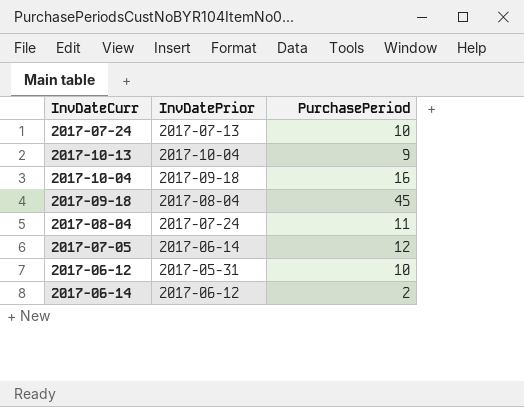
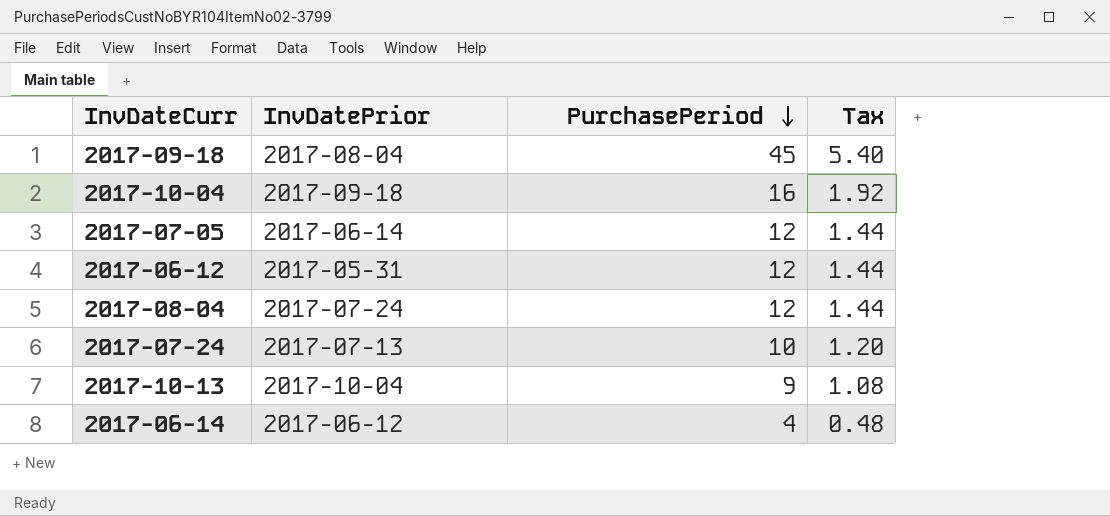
row order: none -> PurchasePeriod descending
column Tax | formula: none -> [PurchasePeriod] * 0.12
2017-06-12 | PurchasePeriod: 10 -> 12
2017-08-04 | PurchasePeriod: 11 -> 12
2017-06-14 | PurchasePeriod: 2 -> 4

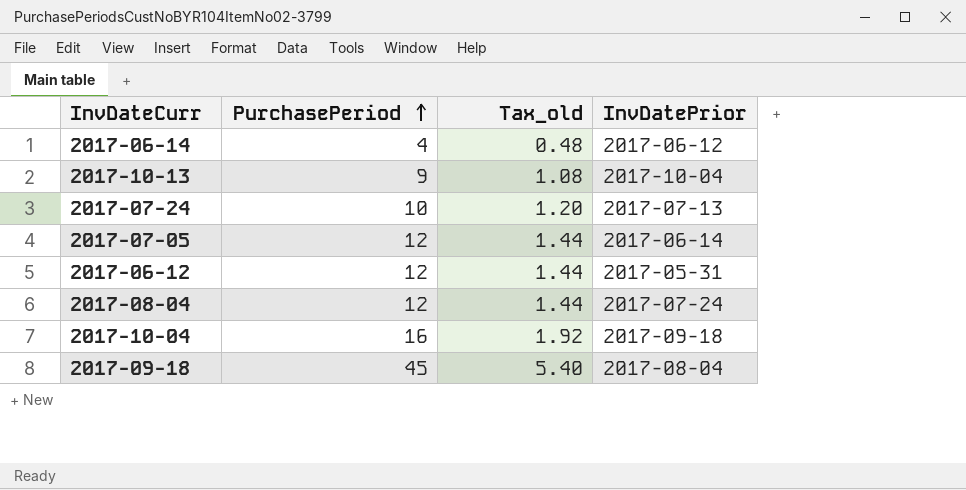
row order: PurchasePeriod descending -> PurchasePeriod ascending
column name: Tax -> Tax_old
column InvDatePrior | position: 2 -> 4

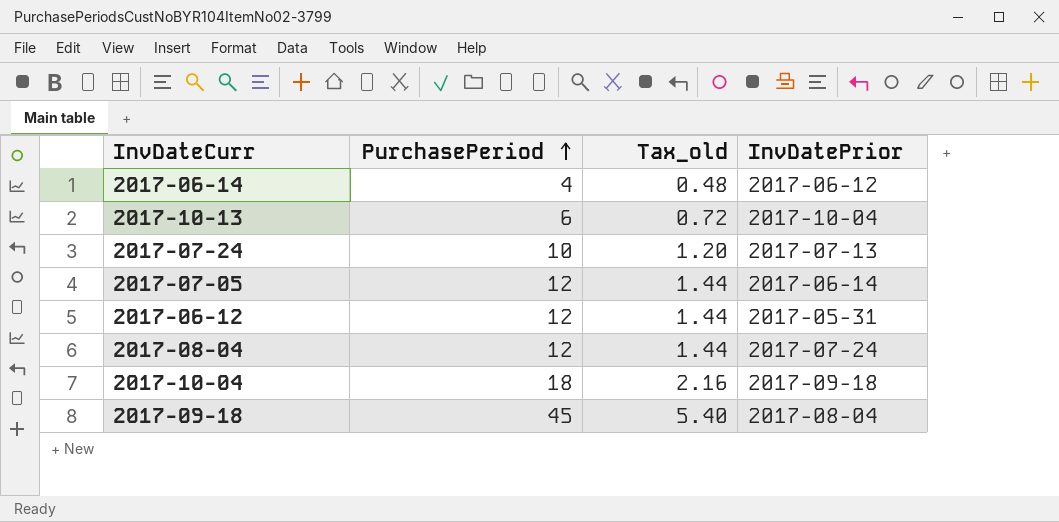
2017-10-13 | PurchasePeriod: 9 -> 6
2017-10-13 | Tax_old: 1.08 -> 0.72
2017-10-04 | PurchasePeriod: 16 -> 18
2017-10-04 | Tax_old: 1.92 -> 2.16

